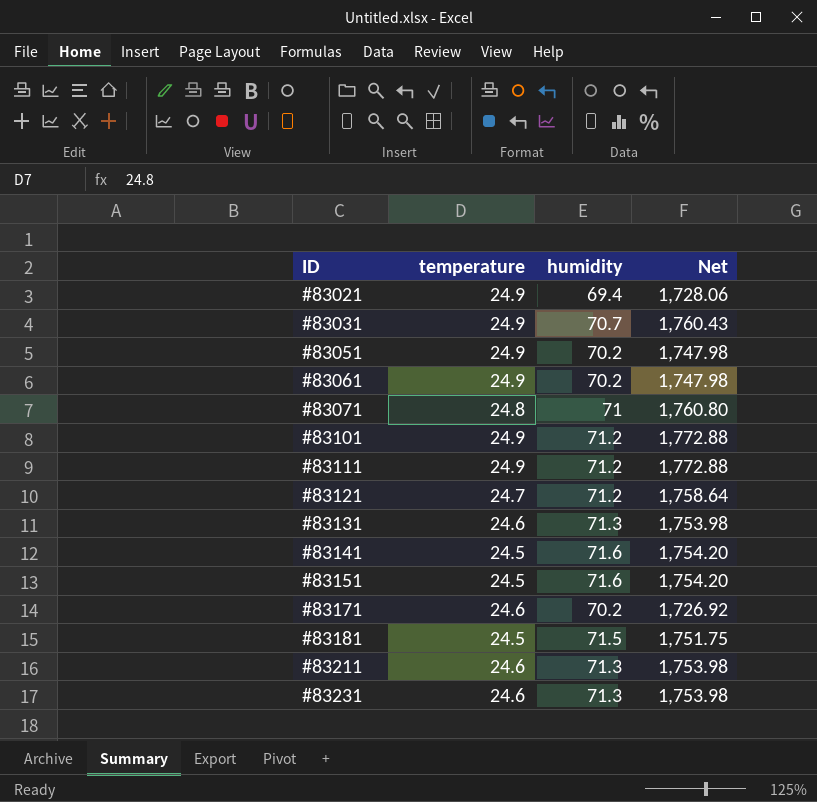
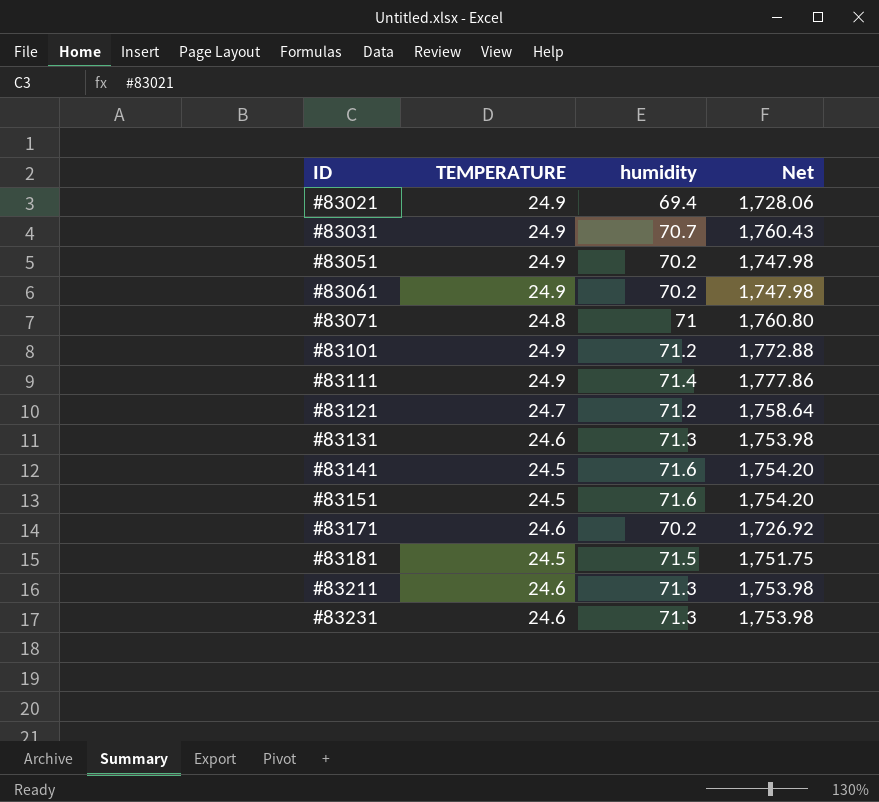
column name: temperature -> TEMPERATURE
#83111 | humidity: 71.2 -> 71.4
#83111 | Net: 1,772.88 -> 1,777.86

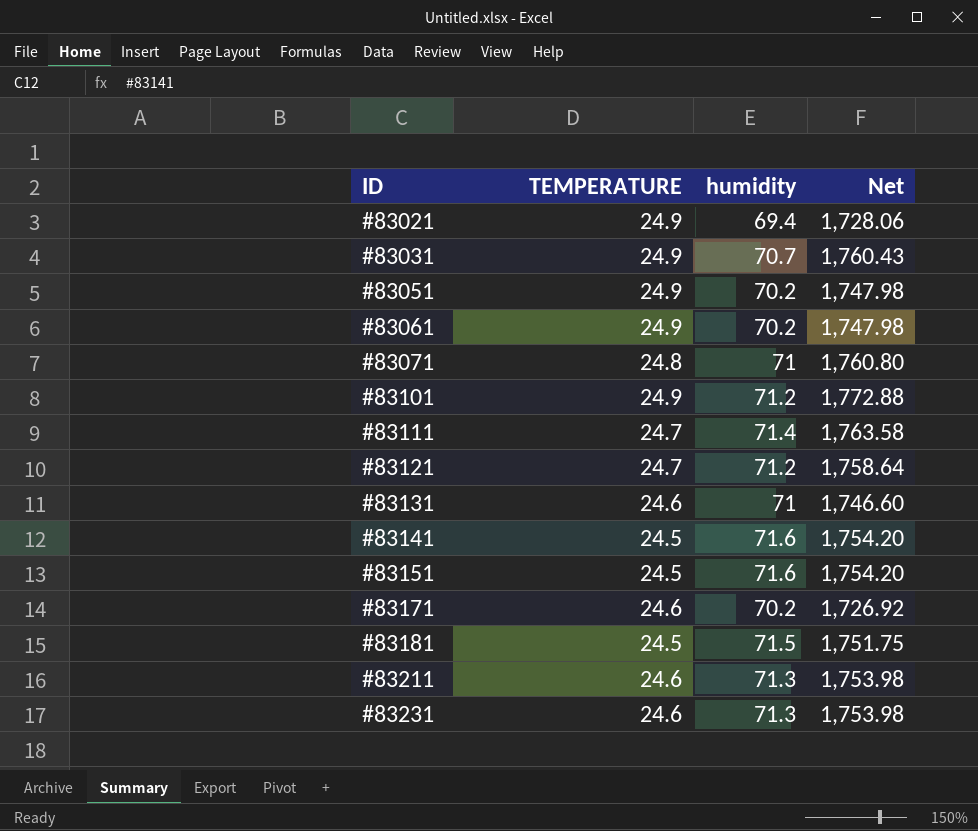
#83111 | TEMPERATURE: 24.9 -> 24.7
#83111 | Net: 1,777.86 -> 1,763.58
#83131 | humidity: 71.3 -> 71
#83131 | Net: 1,753.98 -> 1,746.60

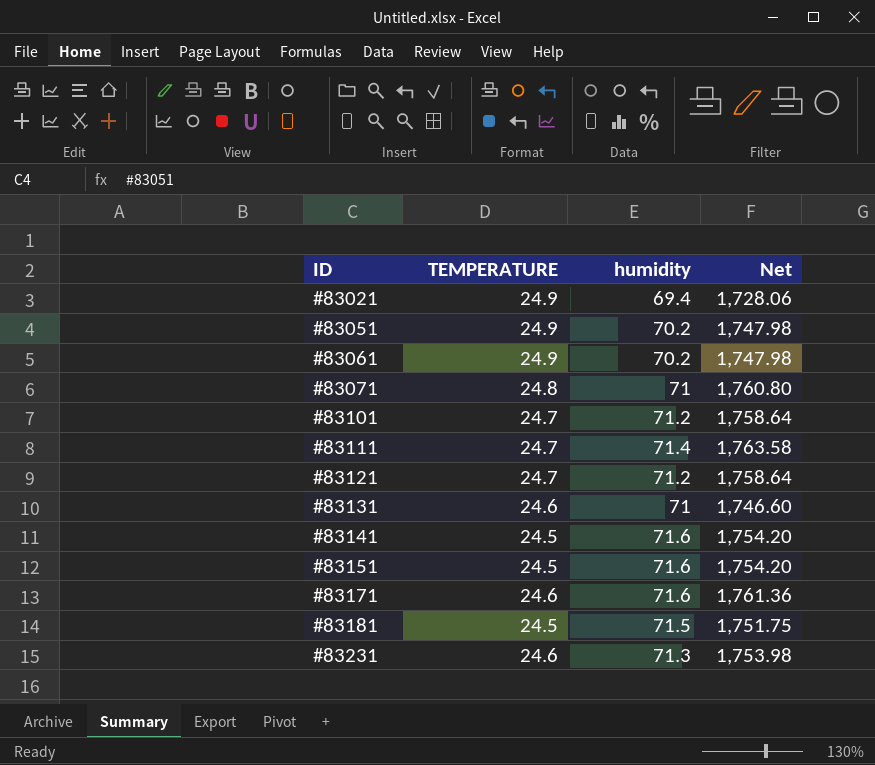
row #83031: 24.9 | 70.7 | 1,760.43 -> none
row #83211: 24.6 | 71.3 | 1,753.98 -> none
#83101 | TEMPERATURE: 24.9 -> 24.7
#83101 | Net: 1,772.88 -> 1,758.64
#83171 | humidity: 70.2 -> 71.6
#83171 | Net: 1,726.92 -> 1,761.36

